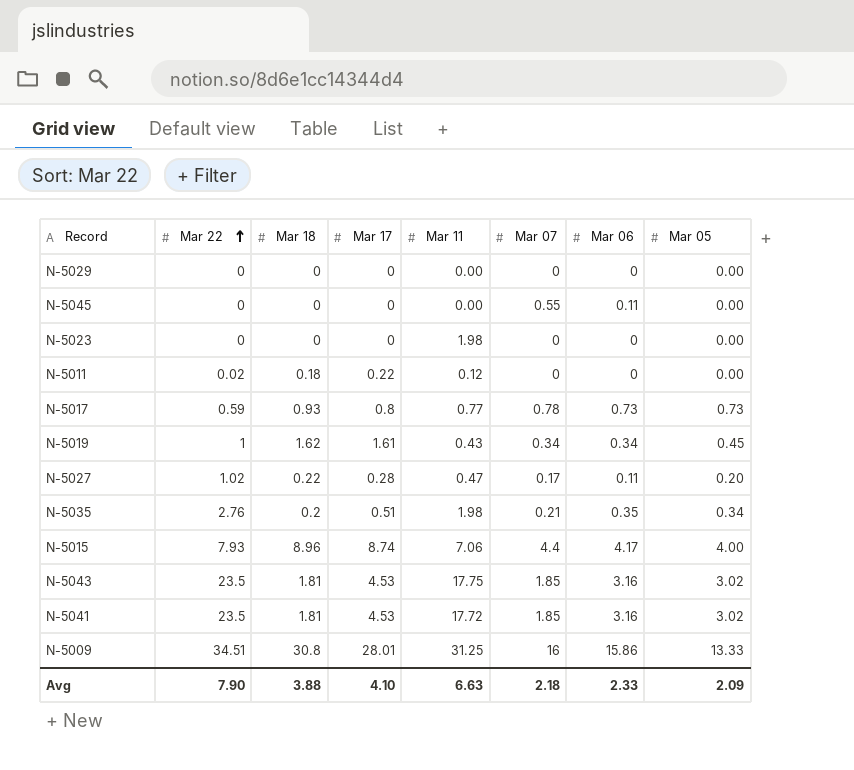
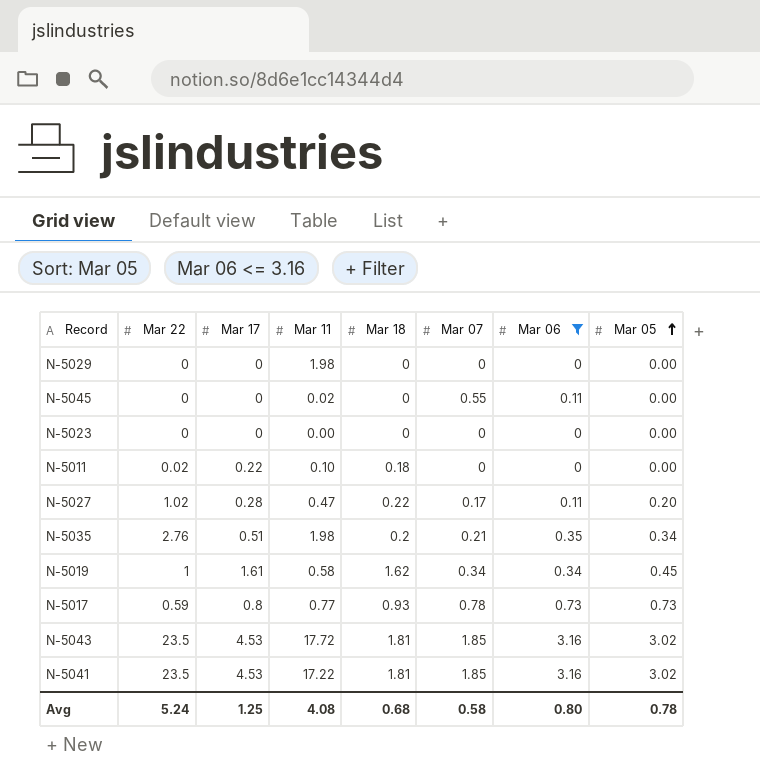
filter: none -> Mar 06 <= 3.16
row order: Mar 22 ascending -> Mar 05 ascending
column Mar 18 | position: 3 -> 5
N-5029 | Mar 11: 0.00 -> 1.98
N-5045 | Mar 11: 0.00 -> 0.02
N-5023 | Mar 11: 1.98 -> 0.00
N-5011 | Mar 11: 0.12 -> 0.10
N-5019 | Mar 11: 0.43 -> 0.58
N-5043 | Mar 11: 17.75 -> 17.72
N-5041 | Mar 11: 17.72 -> 17.22
Avg | Mar 22: 7.90 -> 5.24
Avg | Mar 17: 4.10 -> 1.25
Avg | Mar 11: 6.63 -> 4.08
Avg | Mar 18: 3.88 -> 0.68
Avg | Mar 07: 2.18 -> 0.58
Avg | Mar 06: 2.33 -> 0.80
Avg | Mar 05: 2.09 -> 0.78

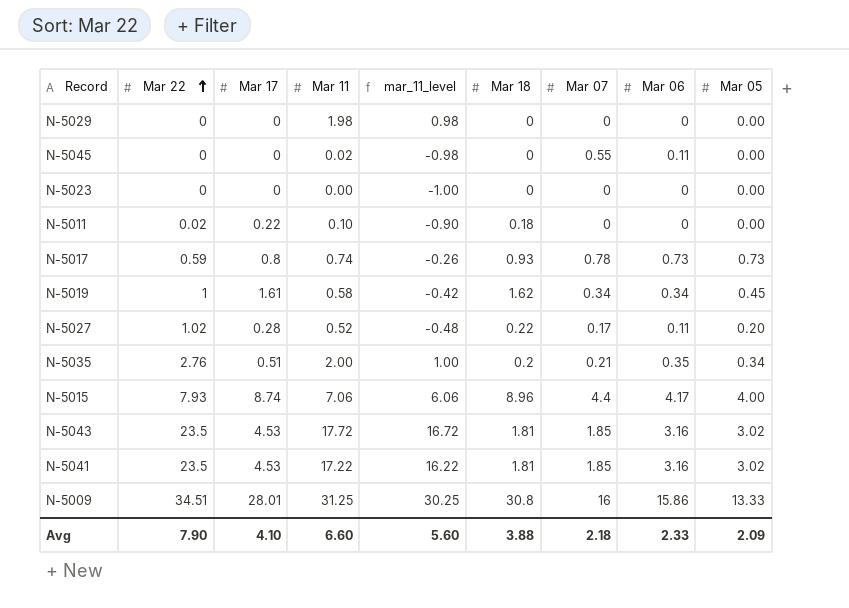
filter: Mar 06 <= 3.16 -> none
row order: Mar 05 ascending -> Mar 22 ascending
column mar_11_level | formula: none -> [Mar 11] - 1
N-5017 | Mar 11: 0.77 -> 0.74
N-5027 | Mar 11: 0.47 -> 0.52
N-5035 | Mar 11: 1.98 -> 2.00
Avg | Mar 22: 5.24 -> 7.90
Avg | Mar 17: 1.25 -> 4.10
Avg | Mar 11: 4.08 -> 6.60
Avg | Mar 18: 0.68 -> 3.88
Avg | Mar 07: 0.58 -> 2.18
Avg | Mar 06: 0.80 -> 2.33
Avg | Mar 05: 0.78 -> 2.09

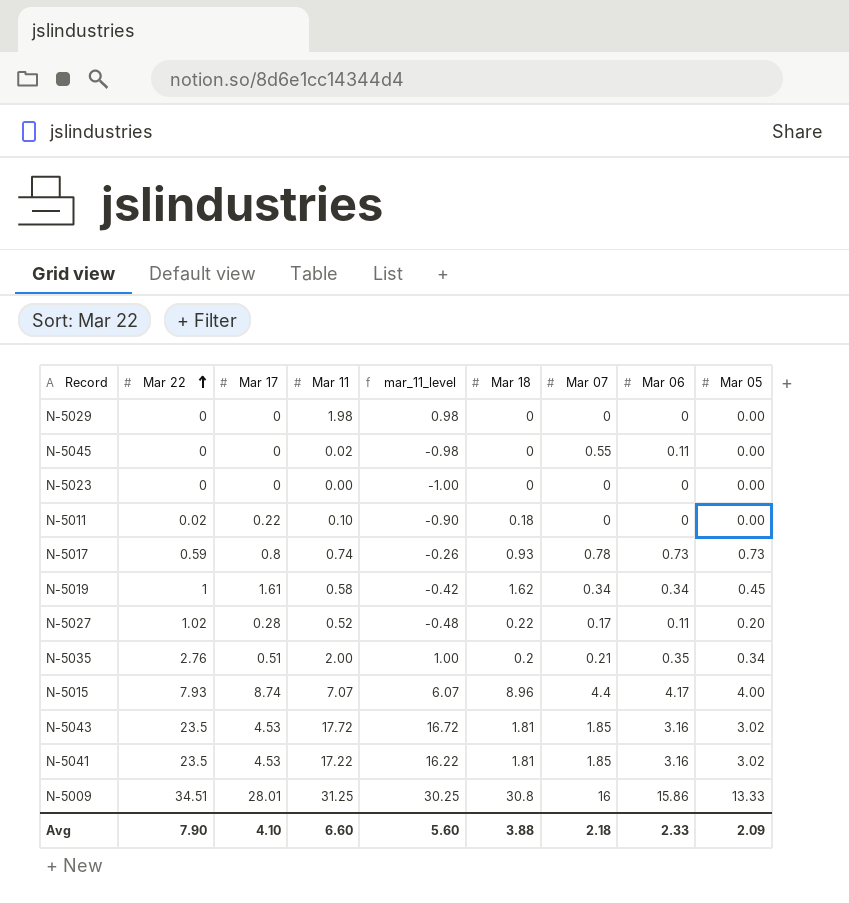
N-5015 | Mar 11: 7.06 -> 7.07
N-5015 | mar_11_level: 6.06 -> 6.07

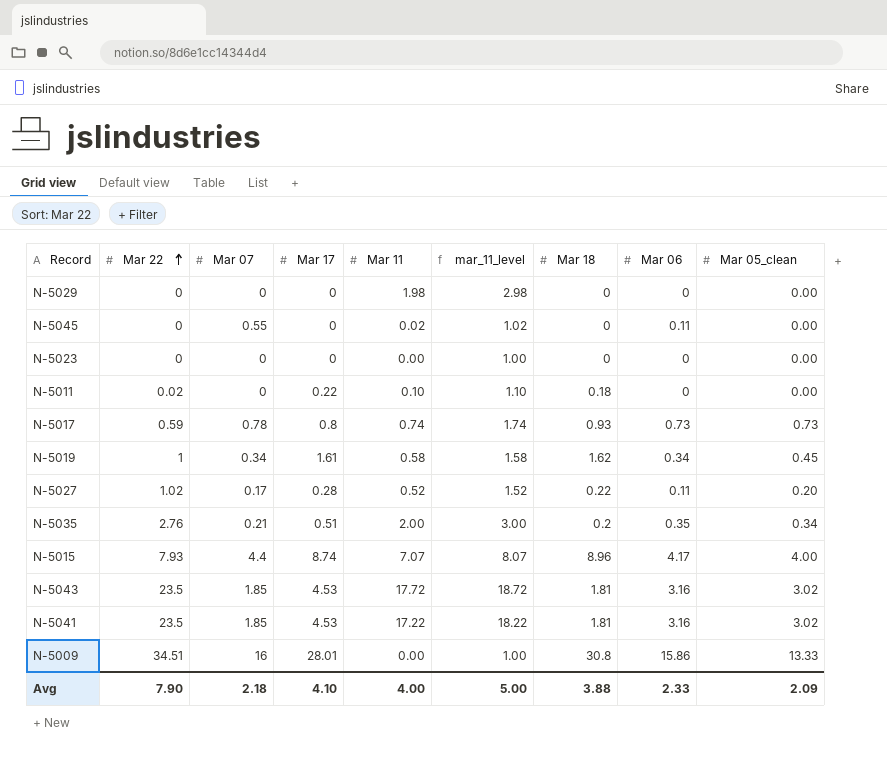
column Mar 07 | position: 7 -> 3
column mar_11_level | formula: [Mar 11] - 1 -> [Mar 11] + 1
column name: Mar 05 -> Mar 05_clean
N-5009 | Mar 11: 31.25 -> 0.00
Avg | Mar 11: 6.60 -> 4.00
Avg | mar_11_level: 5.60 -> 5.00

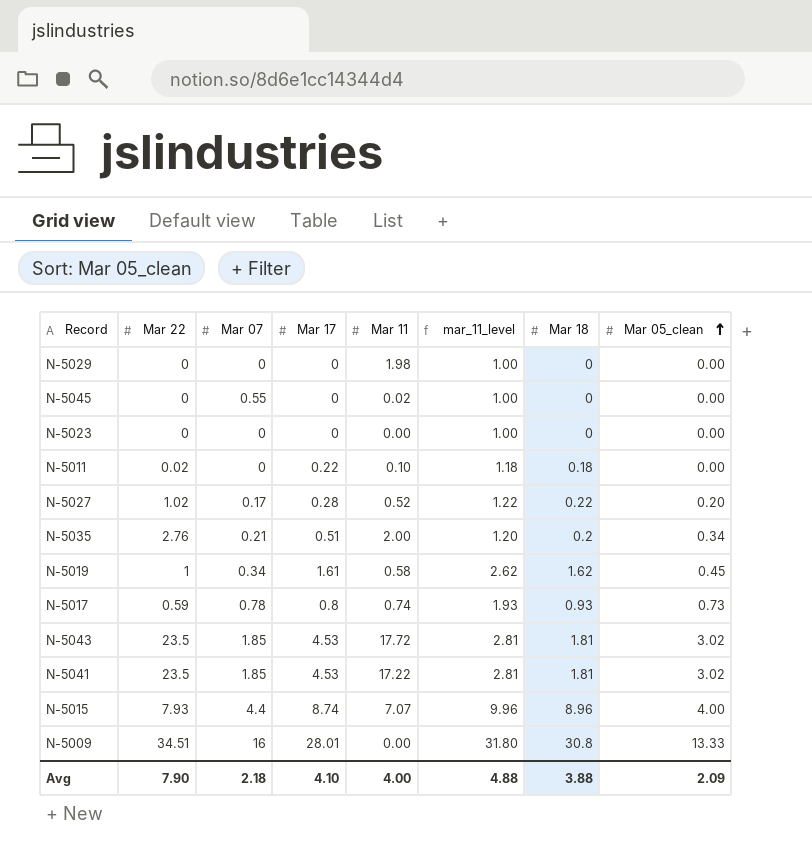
row order: Mar 22 ascending -> Mar 05_clean ascending
column Mar 06 | position: 8 -> none
column mar_11_level | formula: [Mar 11] + 1 -> [Mar 18] + 1
Avg | mar_11_level: 5.00 -> 4.88

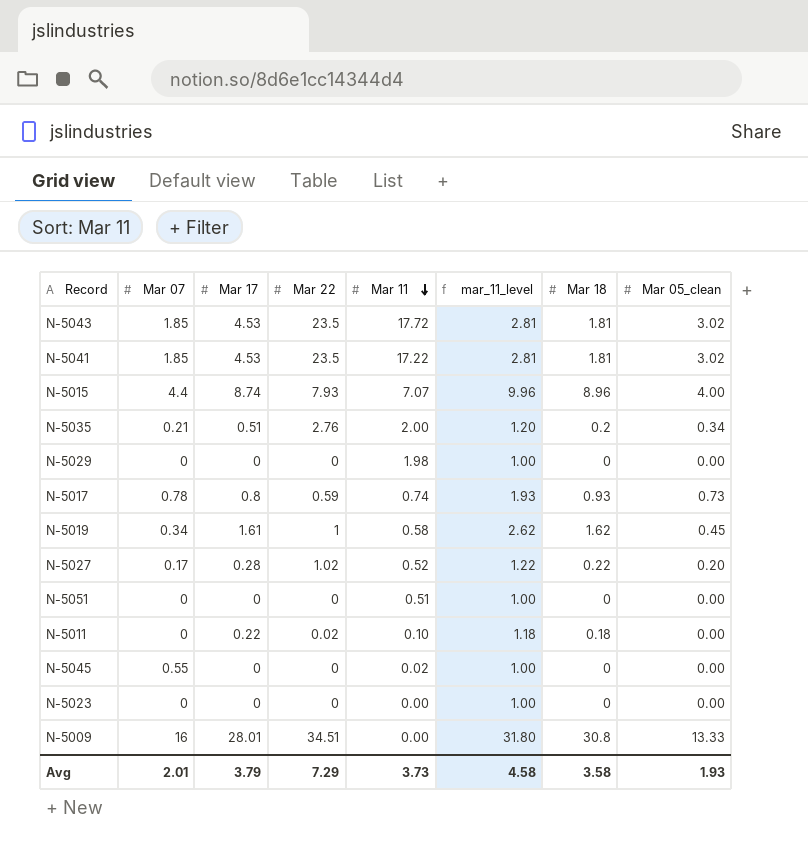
row order: Mar 05_clean ascending -> Mar 11 descending
column Mar 22 | position: 2 -> 4
row N-5051: none -> 0 | 0 | 0 | 0.51 | 1.00 | 0 | 0.00
Avg | Mar 07: 2.18 -> 2.01
Avg | Mar 17: 4.10 -> 3.79
Avg | Mar 22: 7.90 -> 7.29
Avg | Mar 11: 4.00 -> 3.73
Avg | mar_11_level: 4.88 -> 4.58
Avg | Mar 18: 3.88 -> 3.58
Avg | Mar 05_clean: 2.09 -> 1.93

